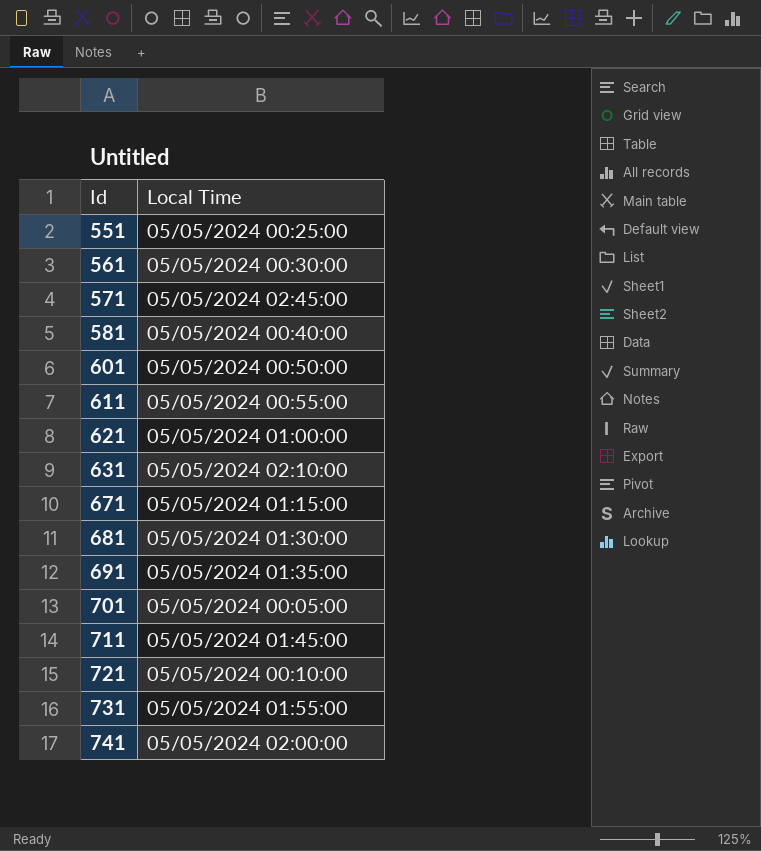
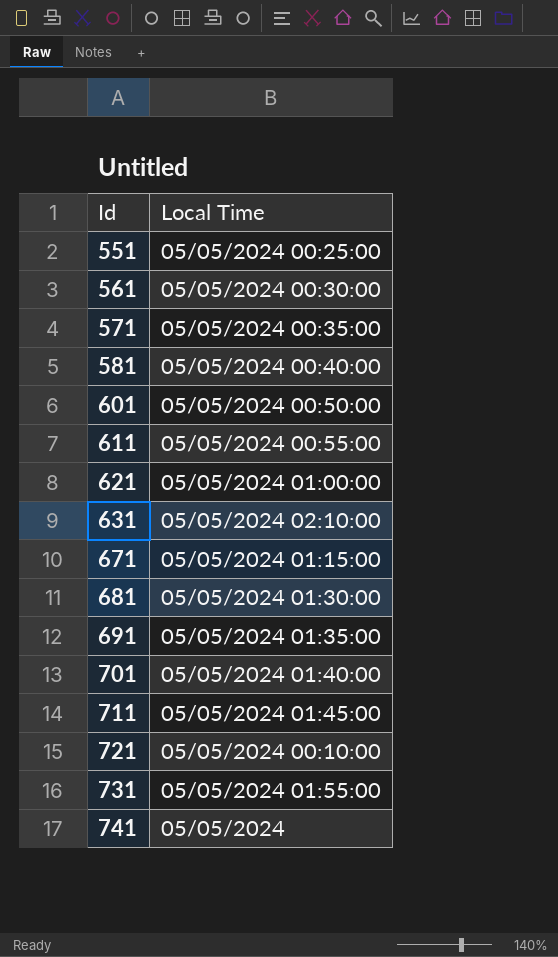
571 | Local Time: 05/05/2024 02:45:00 -> 05/05/2024 00:35:00
701 | Local Time: 05/05/2024 00:05:00 -> 05/05/2024 01:40:00
741 | Local Time: 05/05/2024 02:00:00 -> 05/05/2024

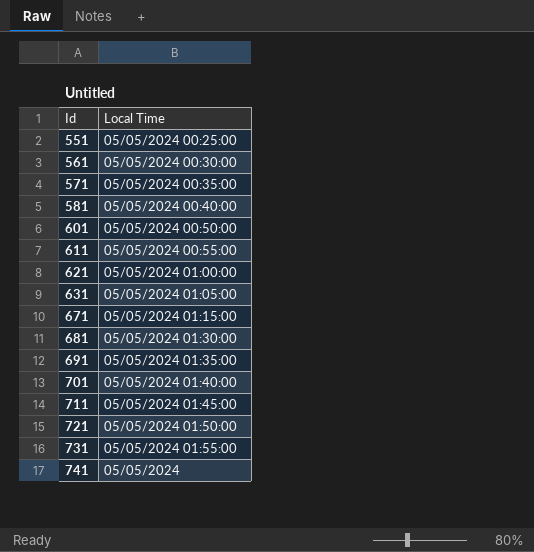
631 | Local Time: 05/05/2024 02:10:00 -> 05/05/2024 01:05:00
721 | Local Time: 05/05/2024 00:10:00 -> 05/05/2024 01:50:00

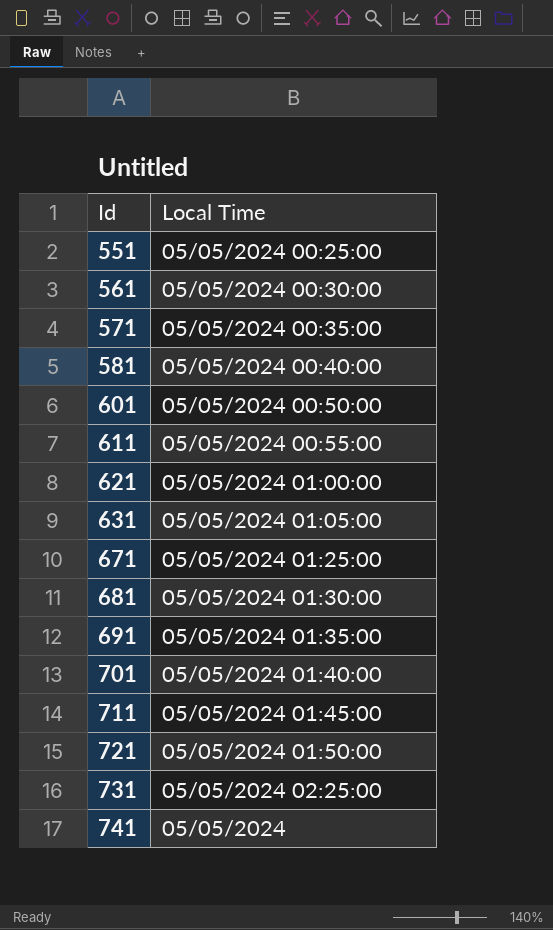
671 | Local Time: 05/05/2024 01:15:00 -> 05/05/2024 01:25:00
731 | Local Time: 05/05/2024 01:55:00 -> 05/05/2024 02:25:00

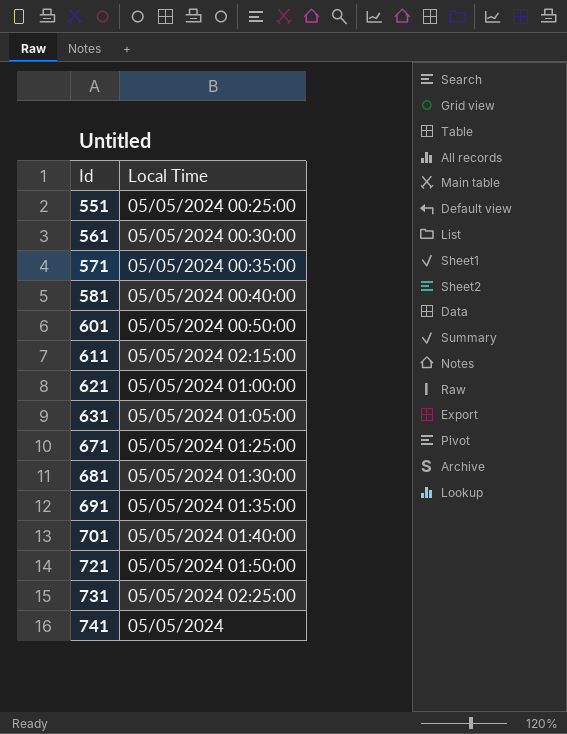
row 711: 05/05/2024 01:45:00 -> none
611 | Local Time: 05/05/2024 00:55:00 -> 05/05/2024 02:15:00

